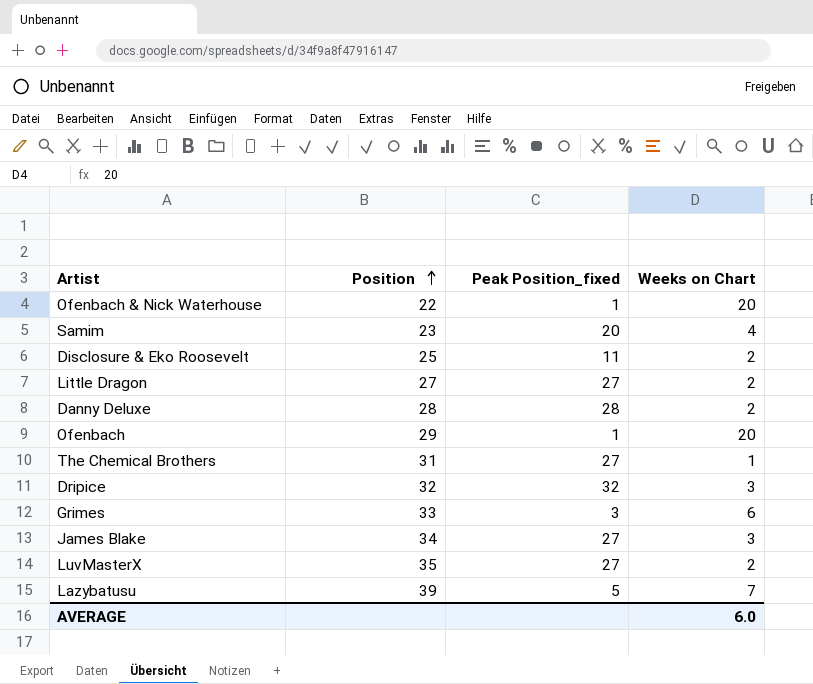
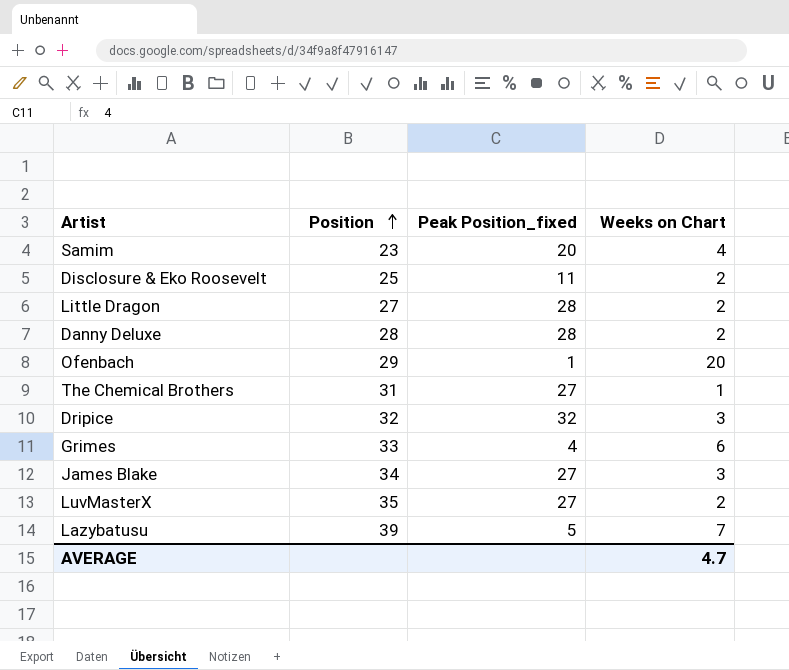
row Ofenbach & Nick Waterhouse: 22 | 1 | 20 -> none
Little Dragon | Peak Position_fixed: 27 -> 28
Grimes | Peak Position_fixed: 3 -> 4
AVERAGE | Weeks on Chart: 6.0 -> 4.7

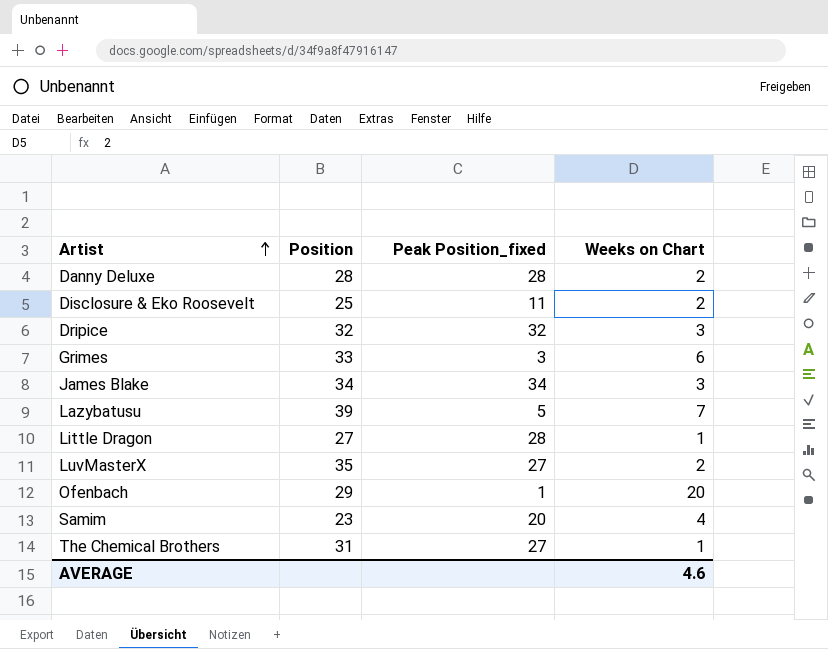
row order: Position ascending -> Artist ascending
Grimes | Peak Position_fixed: 4 -> 3
James Blake | Peak Position_fixed: 27 -> 34
Little Dragon | Weeks on Chart: 2 -> 1
AVERAGE | Weeks on Chart: 4.7 -> 4.6

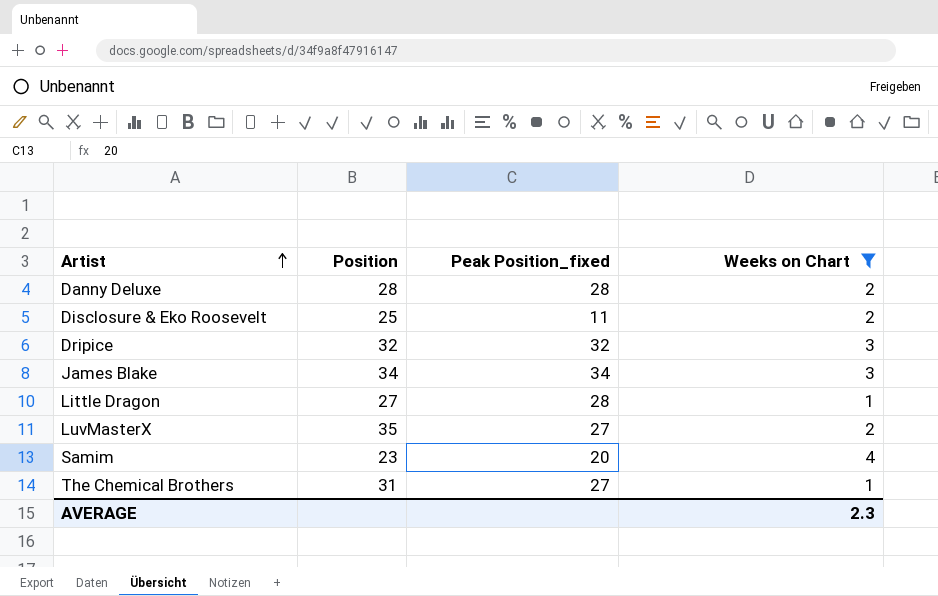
filter: none -> Weeks on Chart <= 4
AVERAGE | Weeks on Chart: 4.6 -> 2.3

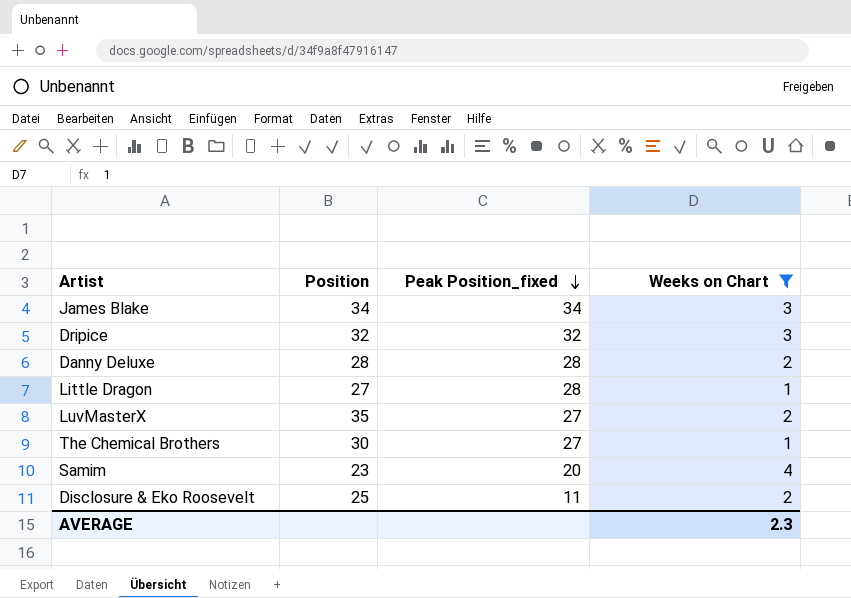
row order: Artist ascending -> Peak Position_fixed descending
The Chemical Brothers | Position: 31 -> 30

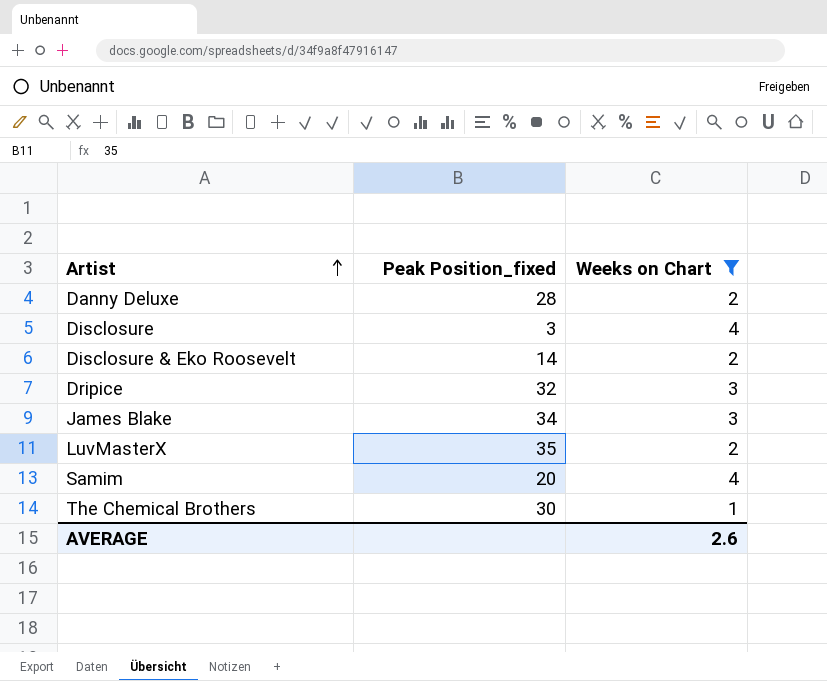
row order: Peak Position_fixed descending -> Artist ascending
column Position | position: 2 -> none
row Little Dragon: 27 | 28 | 1 -> none
row Disclosure: none -> 3 | 4
Disclosure & Eko Roosevelt | Peak Position_fixed: 11 -> 14
LuvMasterX | Peak Position_fixed: 27 -> 35
The Chemical Brothers | Peak Position_fixed: 27 -> 30
AVERAGE | Weeks on Chart: 2.3 -> 2.6

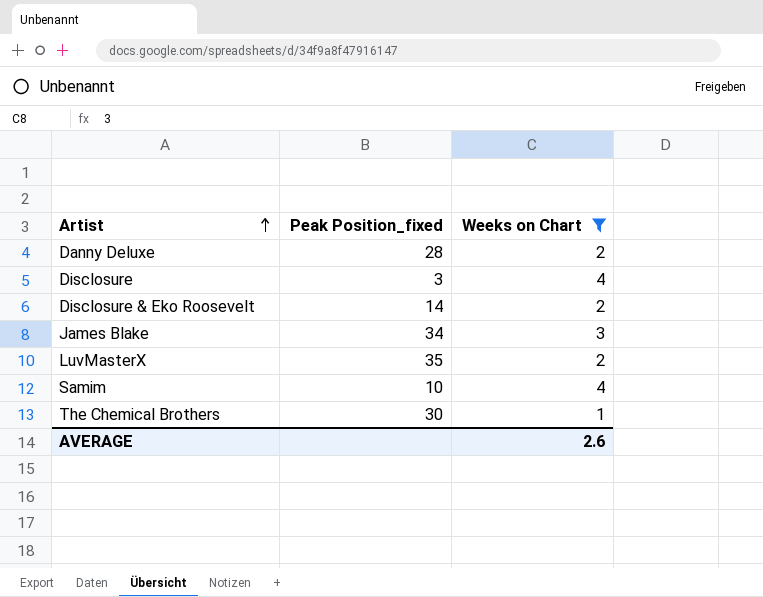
row Dripice: 32 | 3 -> none
Samim | Peak Position_fixed: 20 -> 10

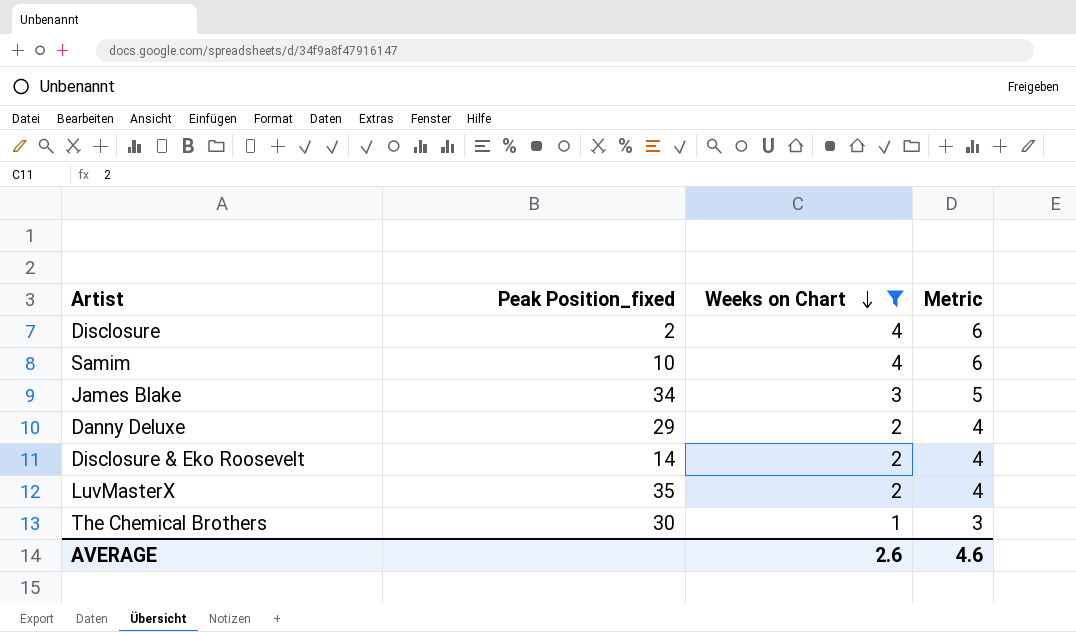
row order: Artist ascending -> Weeks on Chart descending
column Metric | formula: none -> [Weeks on Chart] + 2
Disclosure | Peak Position_fixed: 3 -> 2
Danny Deluxe | Peak Position_fixed: 28 -> 29

